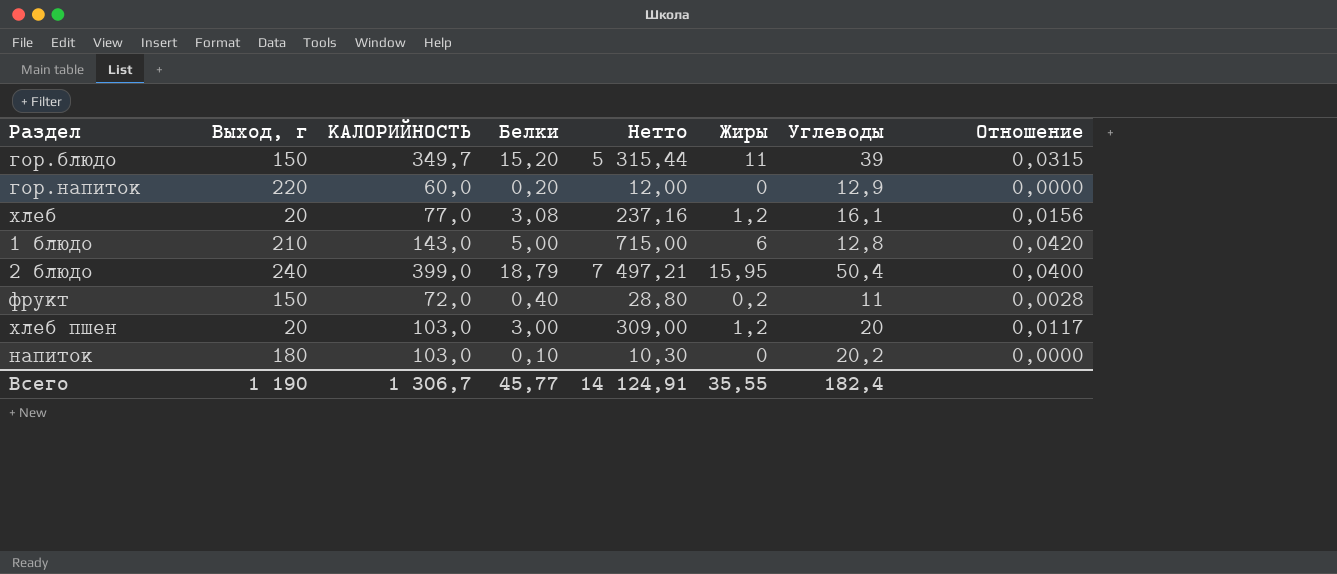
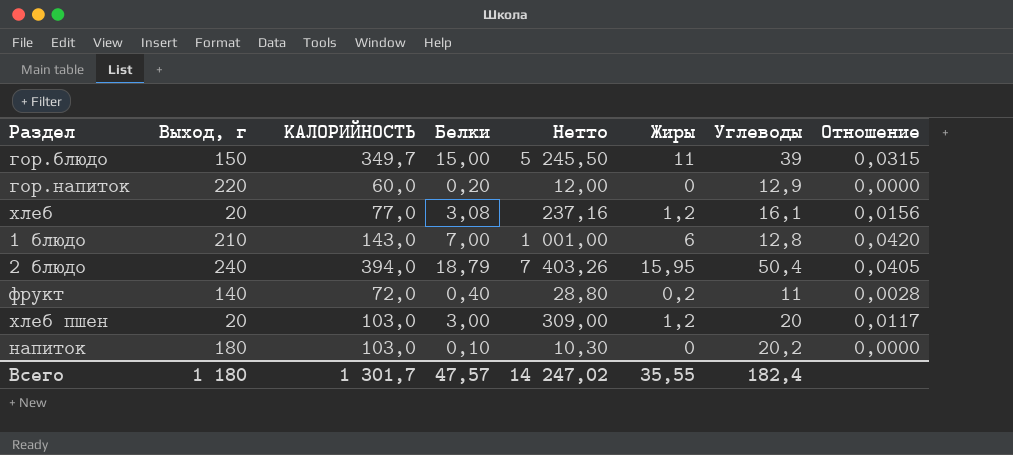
гор.блюдо | Белки: 15,20 -> 15,00
гор.блюдо | Нетто: 5 315,44 -> 5 245,50
1 блюдо | Белки: 5,00 -> 7,00
1 блюдо | Нетто: 715,00 -> 1 001,00
2 блюдо | КАЛОРИЙНОСТЬ: 399,0 -> 394,0
2 блюдо | Нетто: 7 497,21 -> 7 403,26
2 блюдо | Отношение: 0,0400 -> 0,0405
фрукт | Выход, г: 150 -> 140
Всего | Выход, г: 1 190 -> 1 180
Всего | КАЛОРИЙНОСТЬ: 1 306,7 -> 1 301,7
Всего | Белки: 45,77 -> 47,57
Всего | Нетто: 14 124,91 -> 14 247,02

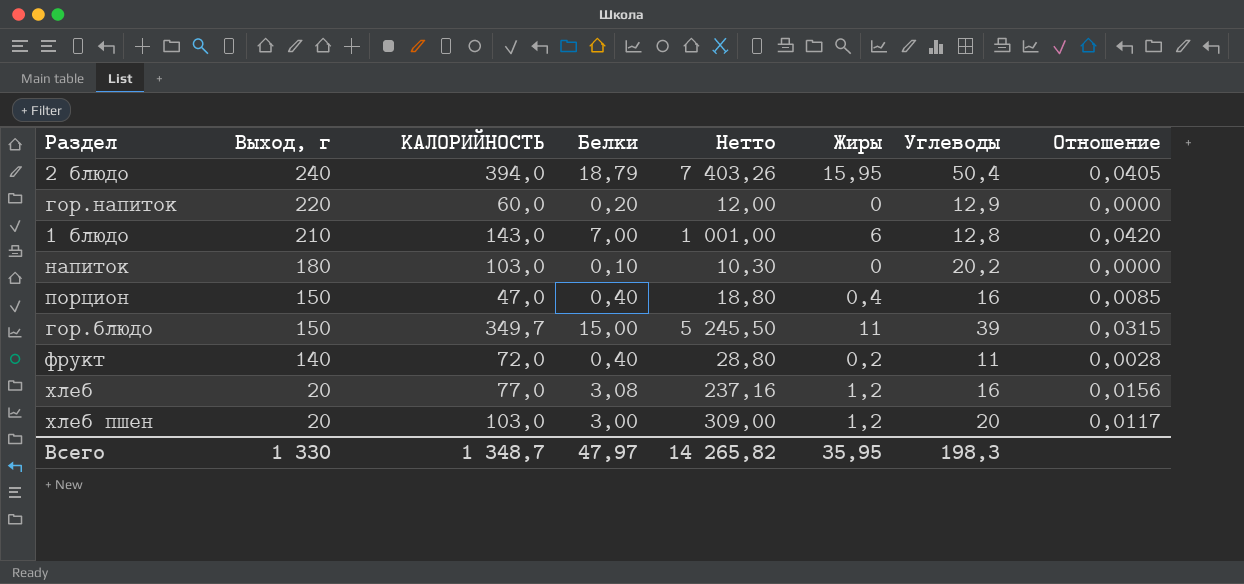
row order: none -> Выход, г descending
row порцион: none -> 150 | 47,0 | 0,40 | 18,80 | 0,4 | 16 | 0,0085
хлеб | Углеводы: 16,1 -> 16
Всего | Выход, г: 1 180 -> 1 330
Всего | КАЛОРИЙНОСТЬ: 1 301,7 -> 1 348,7
Всего | Белки: 47,57 -> 47,97
Всего | Нетто: 14 247,02 -> 14 265,82
Всего | Жиры: 35,55 -> 35,95
Всего | Углеводы: 182,4 -> 198,3

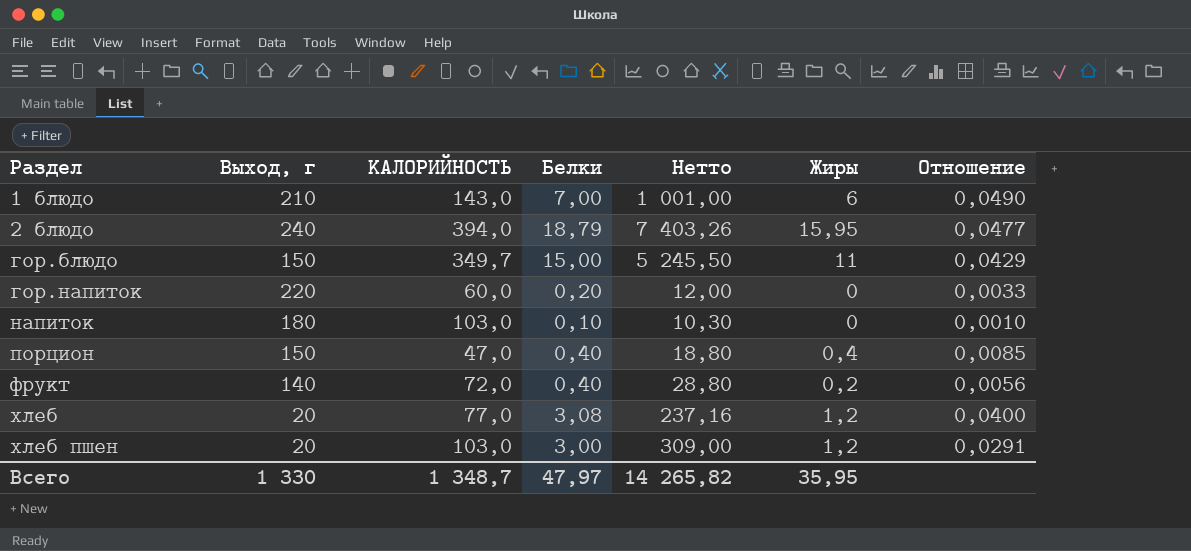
row order: Выход, г descending -> Раздел ascending
column Углеводы | position: 7 -> none
column Отношение | formula: [Жиры] / [КАЛОРИЙНОСТЬ] -> [Белки] / [КАЛОРИЙНОСТЬ]

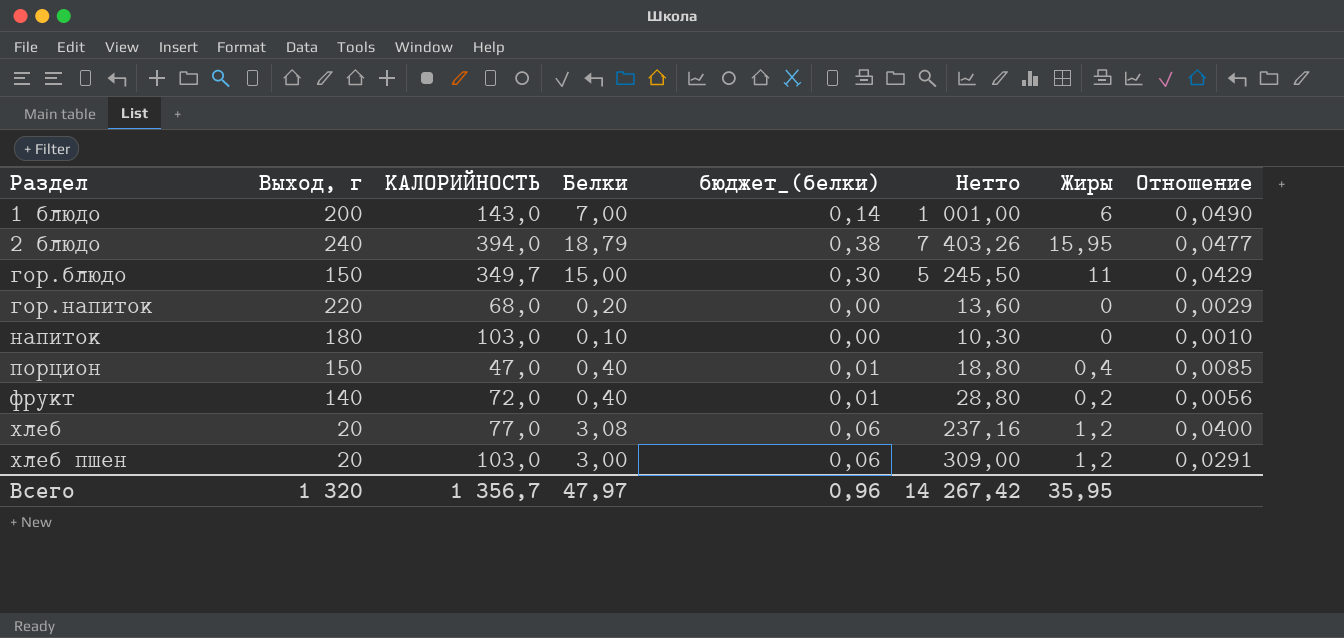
column бюджет_(белки) | formula: none -> [Белки] * 0,02
1 блюдо | Выход, г: 210 -> 200
гор.напиток | КАЛОРИЙНОСТЬ: 60,0 -> 68,0
гор.напиток | Нетто: 12,00 -> 13,60
гор.напиток | Отношение: 0,0033 -> 0,0029
Всего | Выход, г: 1 330 -> 1 320
Всего | КАЛОРИЙНОСТЬ: 1 348,7 -> 1 356,7
Всего | Нетто: 14 265,82 -> 14 267,42

